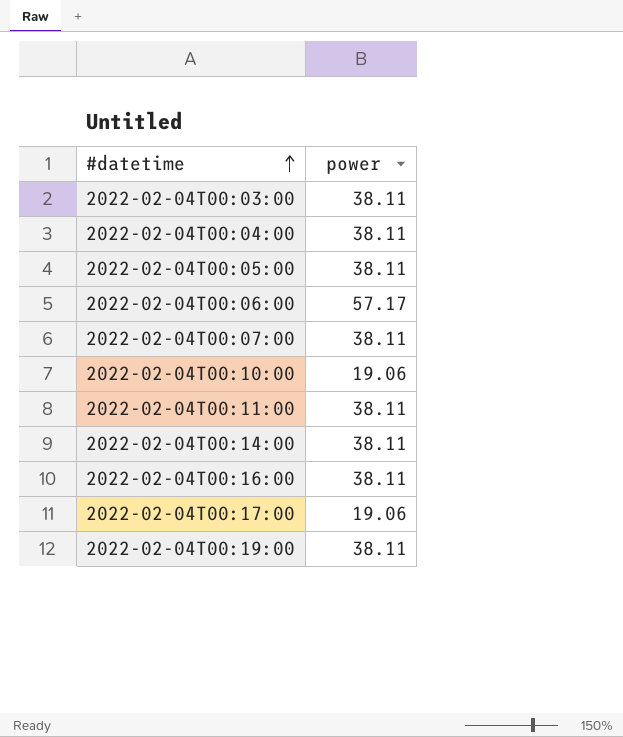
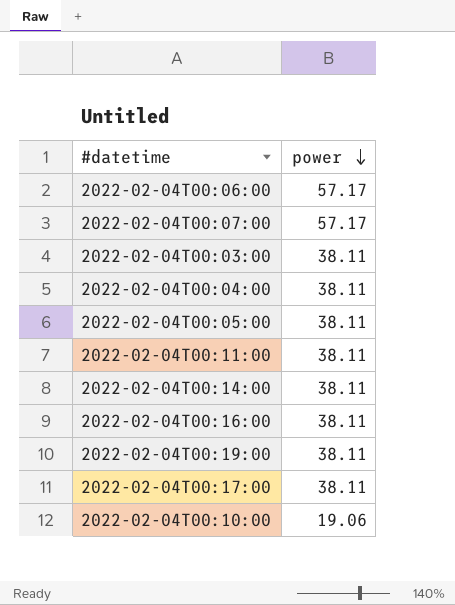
row order: #datetime ascending -> power descending
2022-02-04T00:07:00 | power: 38.11 -> 57.17
2022-02-04T00:17:00 | power: 19.06 -> 38.11

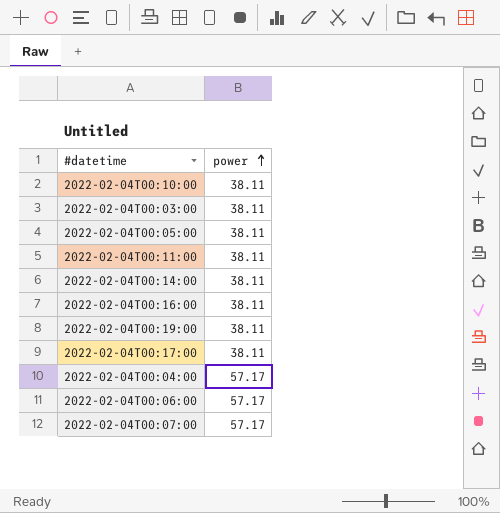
row order: power descending -> power ascending
2022-02-04T00:10:00 | power: 19.06 -> 38.11
2022-02-04T00:04:00 | power: 38.11 -> 57.17

